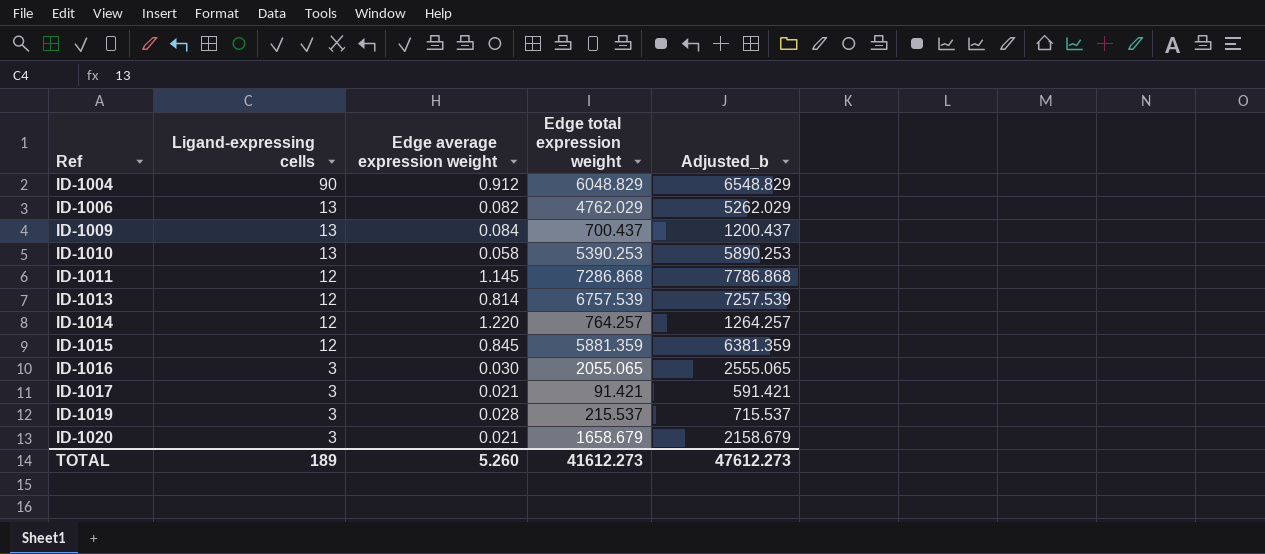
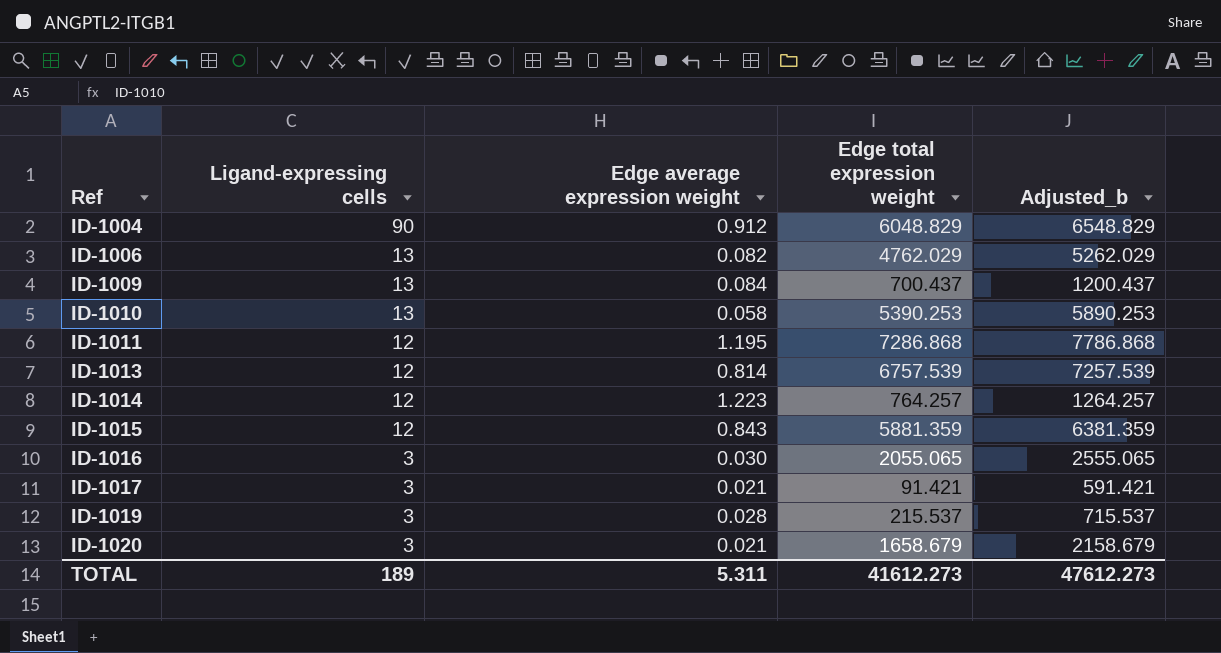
ID-1011 | Edge average expression weight: 1.145 -> 1.195
ID-1014 | Edge average expression weight: 1.220 -> 1.223
ID-1015 | Edge average expression weight: 0.845 -> 0.843
TOTAL | Edge average expression weight: 5.260 -> 5.311

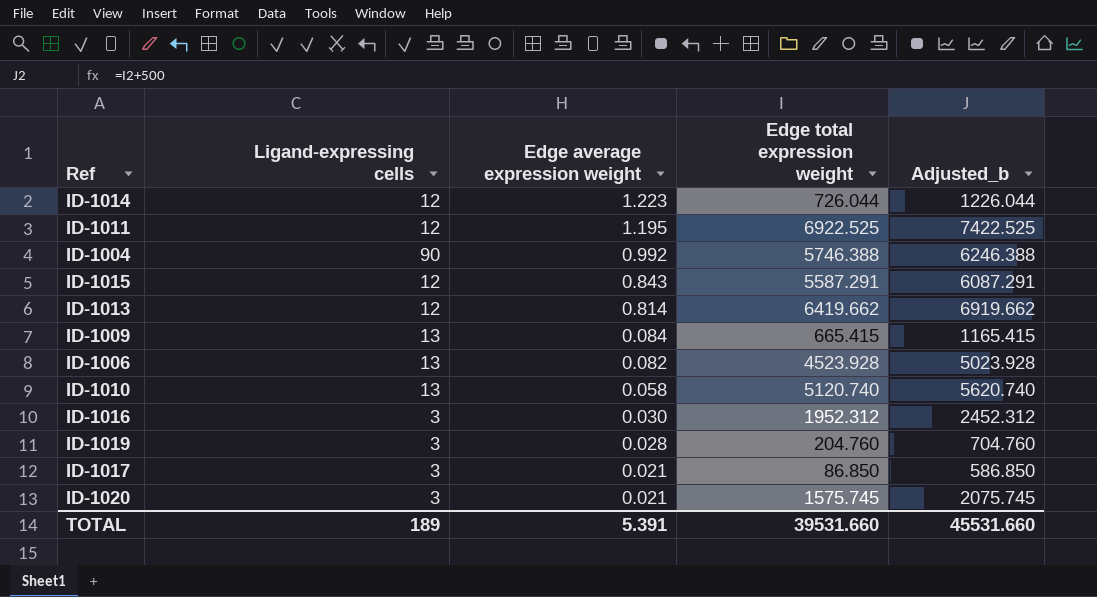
row order: Ref ascending -> Edge average expression weight descending
ID-1014 | Edge total expression weight: 764.257 -> 726.044
ID-1014 | Adjusted_b: 1264.257 -> 1226.044
ID-1011 | Edge total expression weight: 7286.868 -> 6922.525
ID-1011 | Adjusted_b: 7786.868 -> 7422.525
ID-1004 | Edge average expression weight: 0.912 -> 0.992
ID-1004 | Edge total expression weight: 6048.829 -> 5746.388
ID-1004 | Adjusted_b: 6548.829 -> 6246.388
ID-1015 | Edge total expression weight: 5881.359 -> 5587.291
ID-1015 | Adjusted_b: 6381.359 -> 6087.291
ID-1013 | Edge total expression weight: 6757.539 -> 6419.662
ID-1013 | Adjusted_b: 7257.539 -> 6919.662
ID-1009 | Edge total expression weight: 700.437 -> 665.415
ID-1009 | Adjusted_b: 1200.437 -> 1165.415
ID-1006 | Edge total expression weight: 4762.029 -> 4523.928
ID-1006 | Adjusted_b: 5262.029 -> 5023.928
ID-1010 | Edge total expression weight: 5390.253 -> 5120.740
ID-1010 | Adjusted_b: 5890.253 -> 5620.740
ID-1016 | Edge total expression weight: 2055.065 -> 1952.312
ID-1016 | Adjusted_b: 2555.065 -> 2452.312
ID-1019 | Edge total expression weight: 215.537 -> 204.760
ID-1019 | Adjusted_b: 715.537 -> 704.760
ID-1017 | Edge total expression weight: 91.421 -> 86.850
ID-1017 | Adjusted_b: 591.421 -> 586.850
ID-1020 | Edge total expression weight: 1658.679 -> 1575.745
ID-1020 | Adjusted_b: 2158.679 -> 2075.745
TOTAL | Edge average expression weight: 5.311 -> 5.391
TOTAL | Edge total expression weight: 41612.273 -> 39531.660
TOTAL | Adjusted_b: 47612.273 -> 45531.660

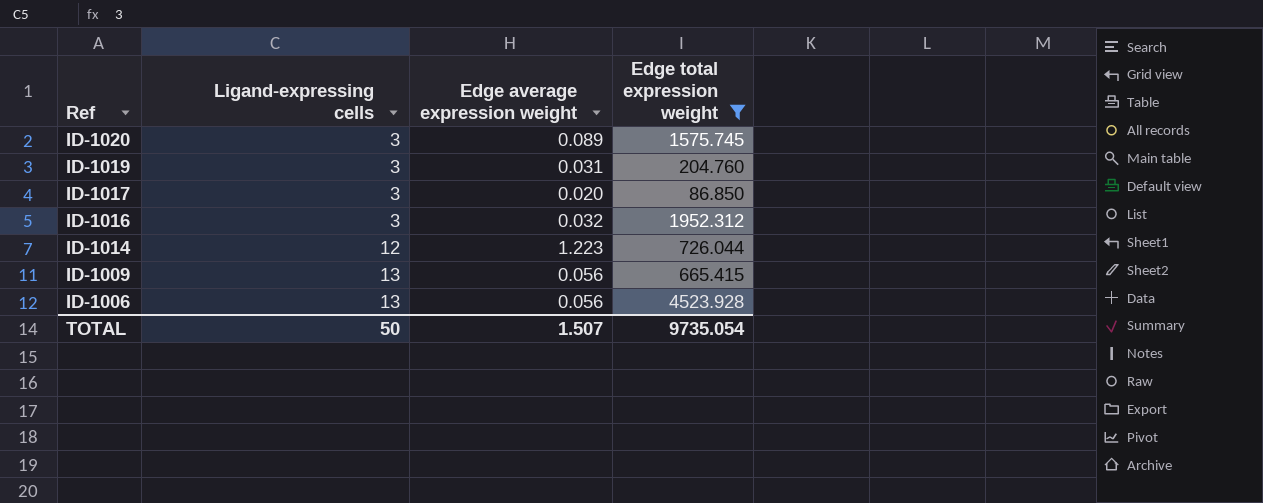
filter: none -> Edge total expression weight <= 4523.928
row order: Edge average expression weight descending -> Ref descending
column Adjusted_b | formula: [Edge total expression weight] + 500 -> none
ID-1020 | Edge average expression weight: 0.021 -> 0.089
ID-1019 | Edge average expression weight: 0.028 -> 0.031
ID-1017 | Edge average expression weight: 0.021 -> 0.020
ID-1016 | Edge average expression weight: 0.030 -> 0.032
ID-1009 | Edge average expression weight: 0.084 -> 0.056
ID-1006 | Edge average expression weight: 0.082 -> 0.056
TOTAL | Ligand-expressing cells: 189 -> 50
TOTAL | Edge average expression weight: 5.391 -> 1.507
TOTAL | Edge total expression weight: 39531.660 -> 9735.054

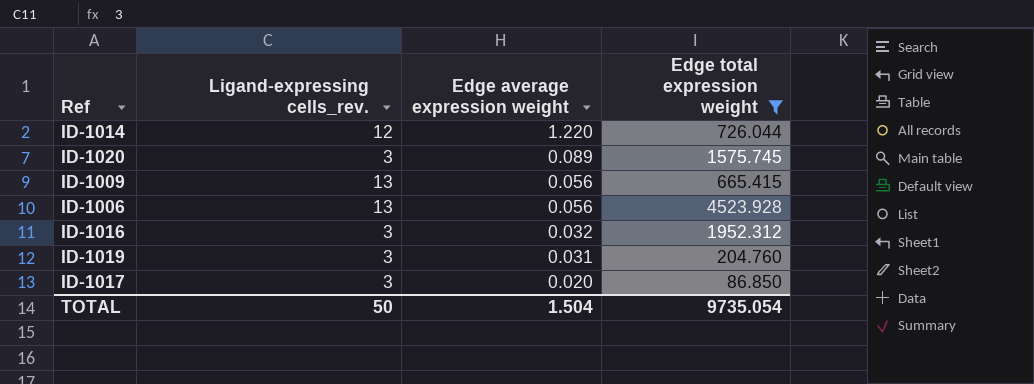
row order: Ref descending -> Edge average expression weight descending
column name: Ligand-expressing cells -> Ligand-expressing cells_rev.
ID-1014 | Edge average expression weight: 1.223 -> 1.220
TOTAL | Edge average expression weight: 1.507 -> 1.504

